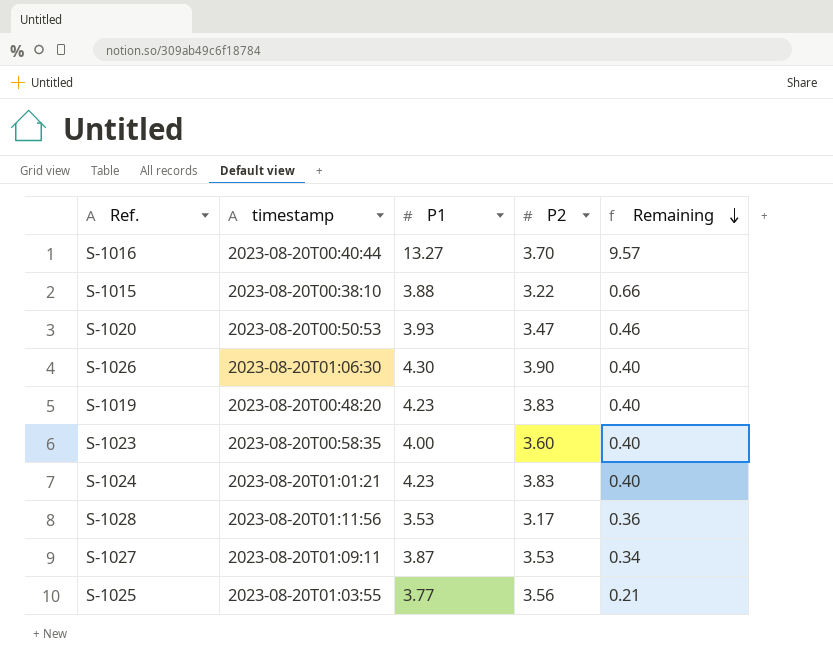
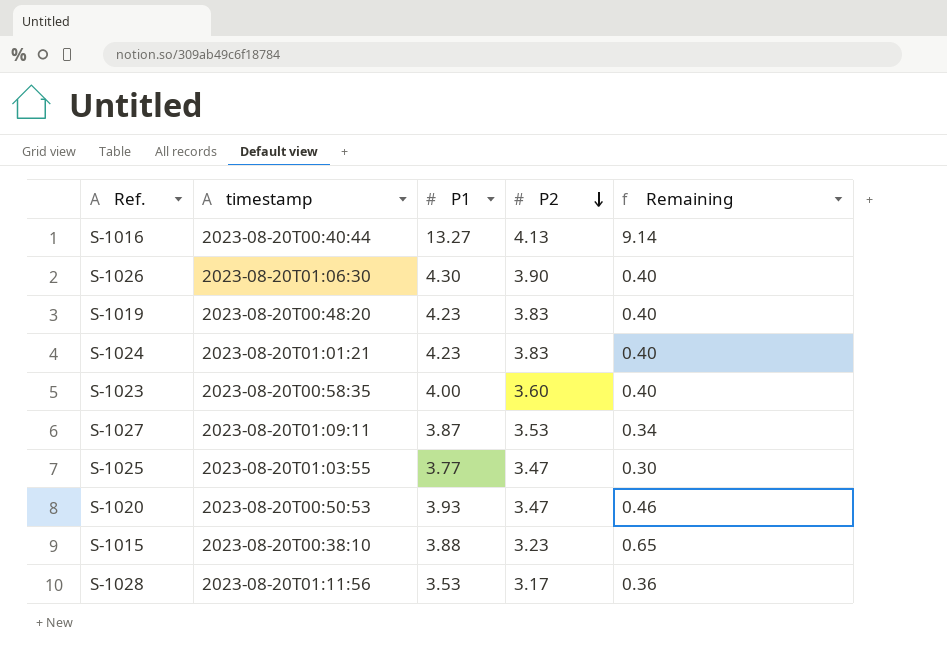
row order: Remaining descending -> P2 descending
S-1016 | P2: 3.70 -> 4.13
S-1016 | Remaining: 9.57 -> 9.14
S-1025 | P2: 3.56 -> 3.47
S-1025 | Remaining: 0.21 -> 0.30
S-1015 | P2: 3.22 -> 3.23
S-1015 | Remaining: 0.66 -> 0.65

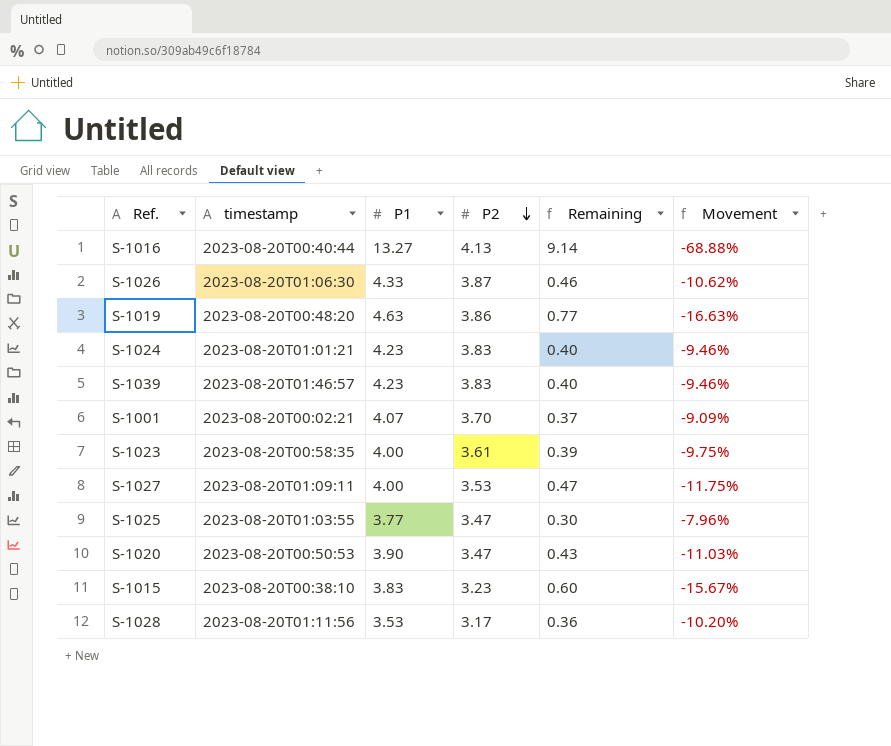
column Movement | formula: none -> ([P2] - [P1]) / [P1]
S-1026 | P1: 4.30 -> 4.33
S-1026 | P2: 3.90 -> 3.87
S-1026 | Remaining: 0.40 -> 0.46
S-1019 | P1: 4.23 -> 4.63
S-1019 | P2: 3.83 -> 3.86
S-1019 | Remaining: 0.40 -> 0.77
row S-1039: none -> 2023-08-20T01:46:57 | 4.23 | 3.83 | 0.40 | -9.46%
row S-1001: none -> 2023-08-20T00:02:21 | 4.07 | 3.70 | 0.37 | -9.09%
S-1023 | P2: 3.60 -> 3.61
S-1023 | Remaining: 0.40 -> 0.39
S-1027 | P1: 3.87 -> 4.00
S-1027 | Remaining: 0.34 -> 0.47
S-1020 | P1: 3.93 -> 3.90
S-1020 | Remaining: 0.46 -> 0.43
S-1015 | P1: 3.88 -> 3.83
S-1015 | Remaining: 0.65 -> 0.60

